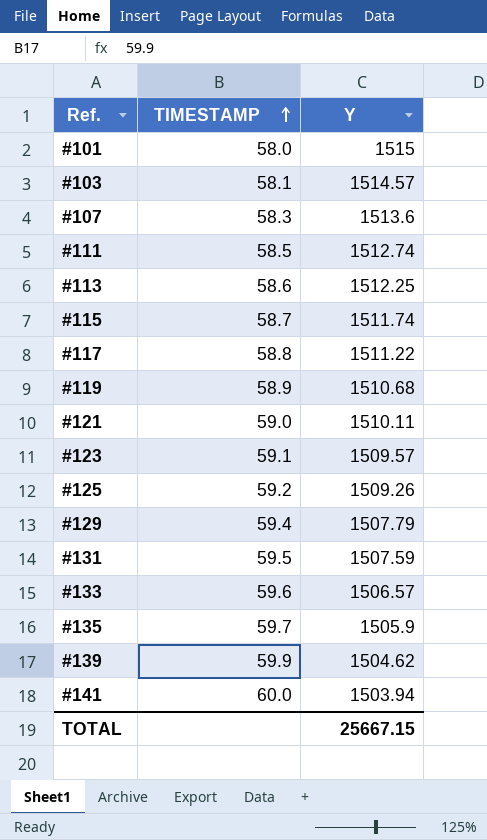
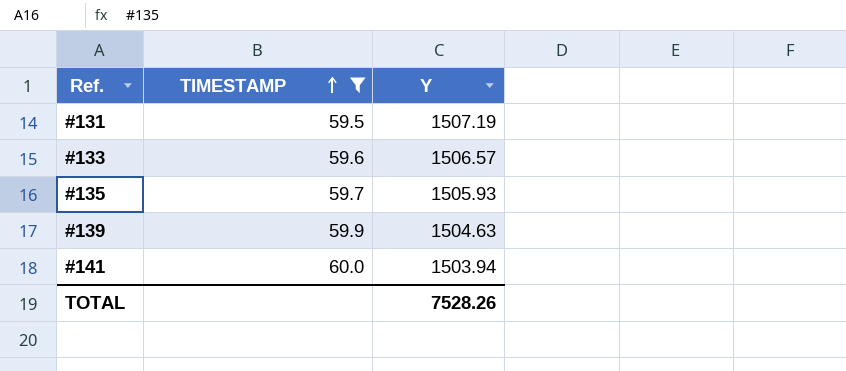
filter: none -> TIMESTAMP >= 59.5
#131 | Y: 1507.59 -> 1507.19
#135 | Y: 1505.9 -> 1505.93
#139 | Y: 1504.62 -> 1504.63
TOTAL | Y: 25667.15 -> 7528.26

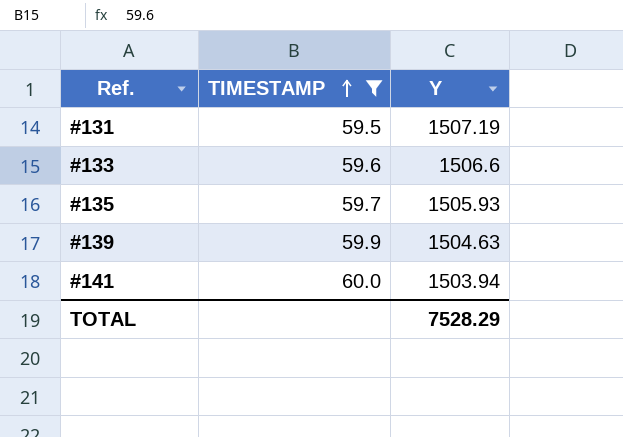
#133 | Y: 1506.57 -> 1506.6
TOTAL | Y: 7528.26 -> 7528.29

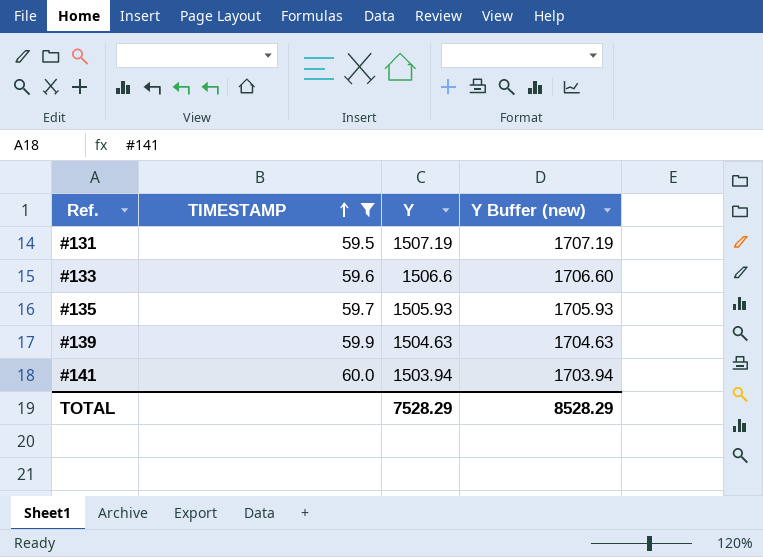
column Y Buffer (new) | formula: none -> [Y] + 200

